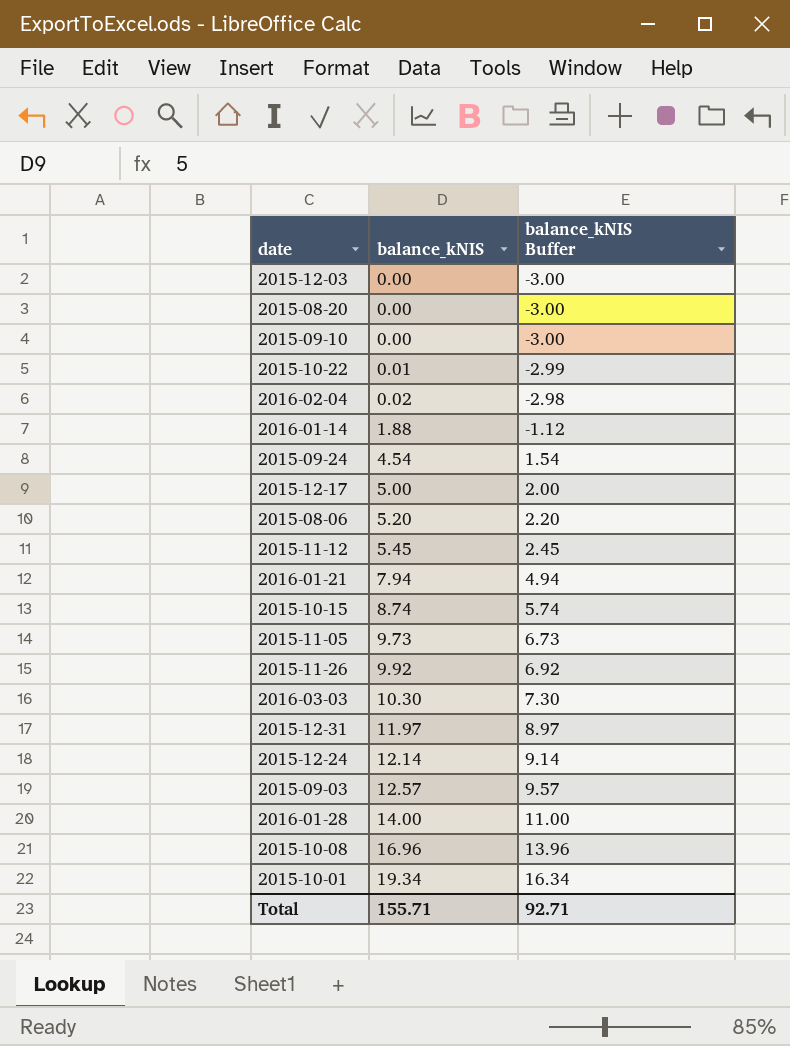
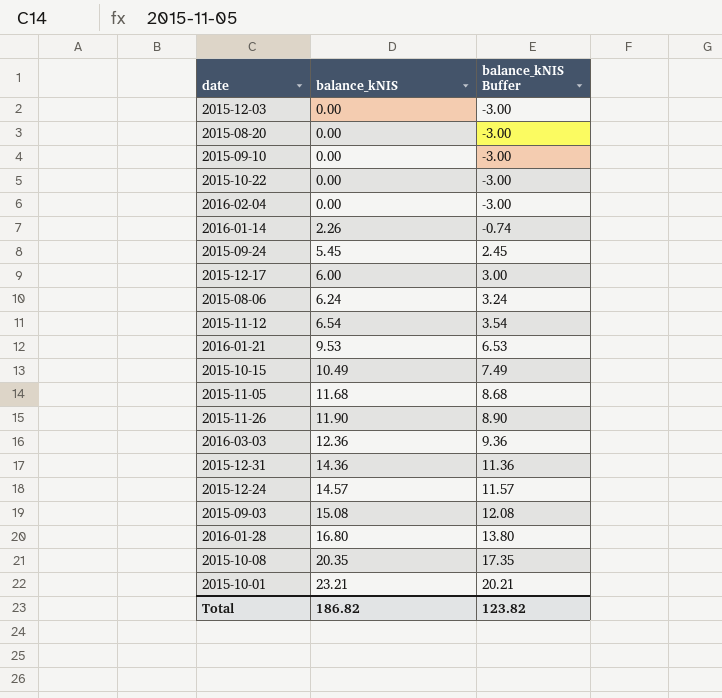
2015-10-22 | balance_kNIS: 0.01 -> 0.00
2015-10-22 | balance_kNIS Buffer: -2.99 -> -3.00
2016-02-04 | balance_kNIS: 0.02 -> 0.00
2016-02-04 | balance_kNIS Buffer: -2.98 -> -3.00
2016-01-14 | balance_kNIS: 1.88 -> 2.26
2016-01-14 | balance_kNIS Buffer: -1.12 -> -0.74
2015-09-24 | balance_kNIS: 4.54 -> 5.45
2015-09-24 | balance_kNIS Buffer: 1.54 -> 2.45
2015-12-17 | balance_kNIS: 5.00 -> 6.00
2015-12-17 | balance_kNIS Buffer: 2.00 -> 3.00
2015-08-06 | balance_kNIS: 5.20 -> 6.24
2015-08-06 | balance_kNIS Buffer: 2.20 -> 3.24
2015-11-12 | balance_kNIS: 5.45 -> 6.54
2015-11-12 | balance_kNIS Buffer: 2.45 -> 3.54
2016-01-21 | balance_kNIS: 7.94 -> 9.53
2016-01-21 | balance_kNIS Buffer: 4.94 -> 6.53
2015-10-15 | balance_kNIS: 8.74 -> 10.49
2015-10-15 | balance_kNIS Buffer: 5.74 -> 7.49
2015-11-05 | balance_kNIS: 9.73 -> 11.68
2015-11-05 | balance_kNIS Buffer: 6.73 -> 8.68
2015-11-26 | balance_kNIS: 9.92 -> 11.90
2015-11-26 | balance_kNIS Buffer: 6.92 -> 8.90
2016-03-03 | balance_kNIS: 10.30 -> 12.36
2016-03-03 | balance_kNIS Buffer: 7.30 -> 9.36
2015-12-31 | balance_kNIS: 11.97 -> 14.36
2015-12-31 | balance_kNIS Buffer: 8.97 -> 11.36
2015-12-24 | balance_kNIS: 12.14 -> 14.57
2015-12-24 | balance_kNIS Buffer: 9.14 -> 11.57
2015-09-03 | balance_kNIS: 12.57 -> 15.08
2015-09-03 | balance_kNIS Buffer: 9.57 -> 12.08
2016-01-28 | balance_kNIS: 14.00 -> 16.80
2016-01-28 | balance_kNIS Buffer: 11.00 -> 13.80
2015-10-08 | balance_kNIS: 16.96 -> 20.35
2015-10-08 | balance_kNIS Buffer: 13.96 -> 17.35
2015-10-01 | balance_kNIS: 19.34 -> 23.21
2015-10-01 | balance_kNIS Buffer: 16.34 -> 20.21
Total | balance_kNIS: 155.71 -> 186.82
Total | balance_kNIS Buffer: 92.71 -> 123.82

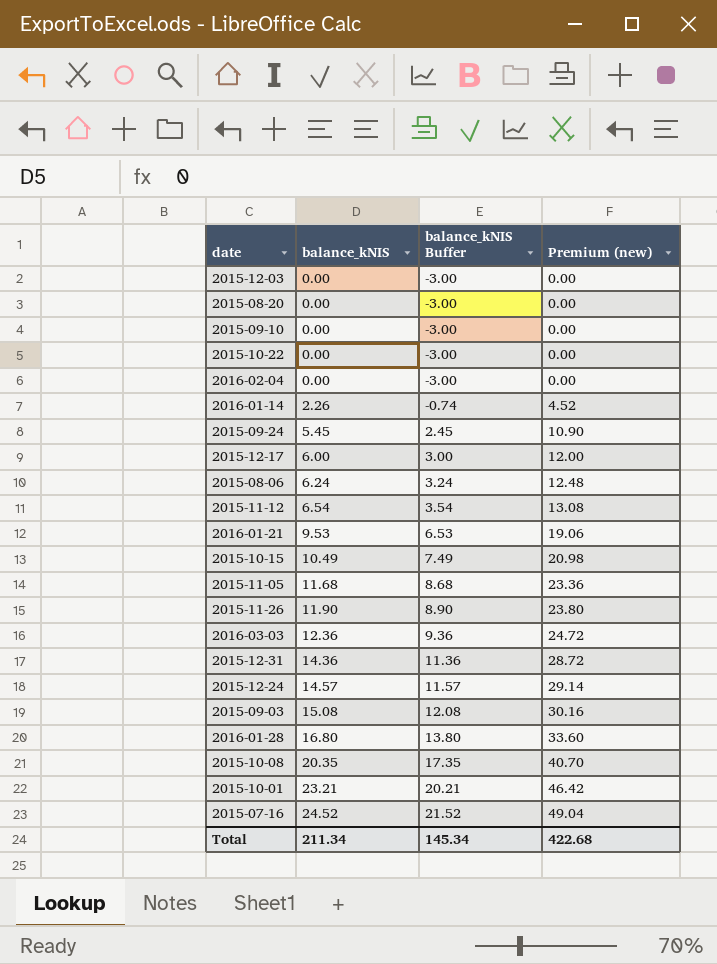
column Premium (new) | formula: none -> [balance_kNIS] * 2
row 2015-07-16: none -> 24.52 | 21.52 | 49.04
Total | balance_kNIS: 186.82 -> 211.34
Total | balance_kNIS Buffer: 123.82 -> 145.34

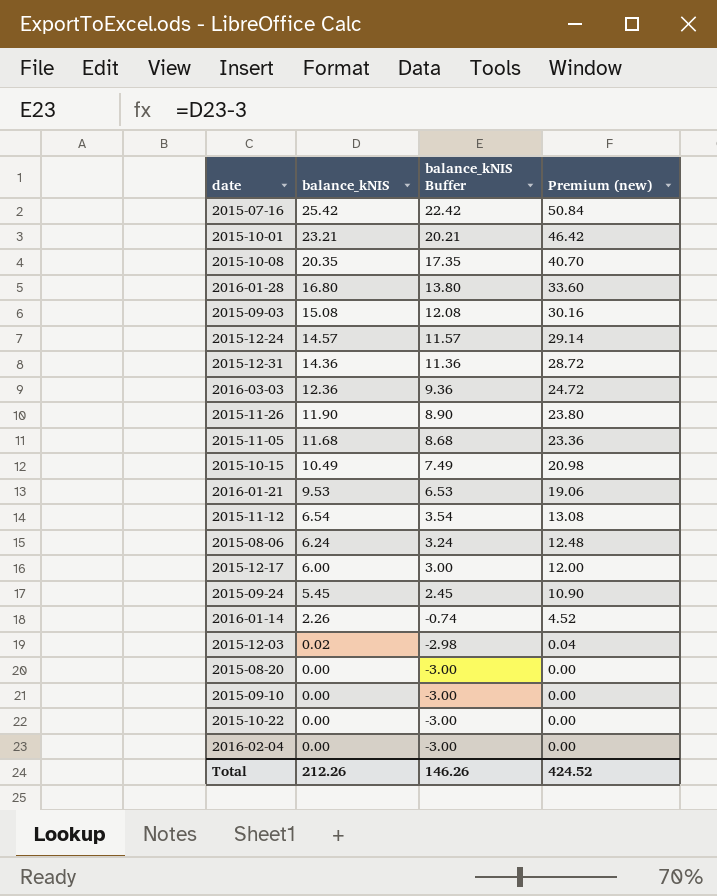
row order: balance_kNIS ascending -> balance_kNIS descending
2015-07-16 | balance_kNIS: 24.52 -> 25.42
2015-07-16 | balance_kNIS Buffer: 21.52 -> 22.42
2015-07-16 | Premium (new): 49.04 -> 50.84
2015-12-03 | balance_kNIS: 0.00 -> 0.02
2015-12-03 | balance_kNIS Buffer: -3.00 -> -2.98
2015-12-03 | Premium (new): 0.00 -> 0.04
Total | balance_kNIS: 211.34 -> 212.26
Total | balance_kNIS Buffer: 145.34 -> 146.26
Total | Premium (new): 422.68 -> 424.52

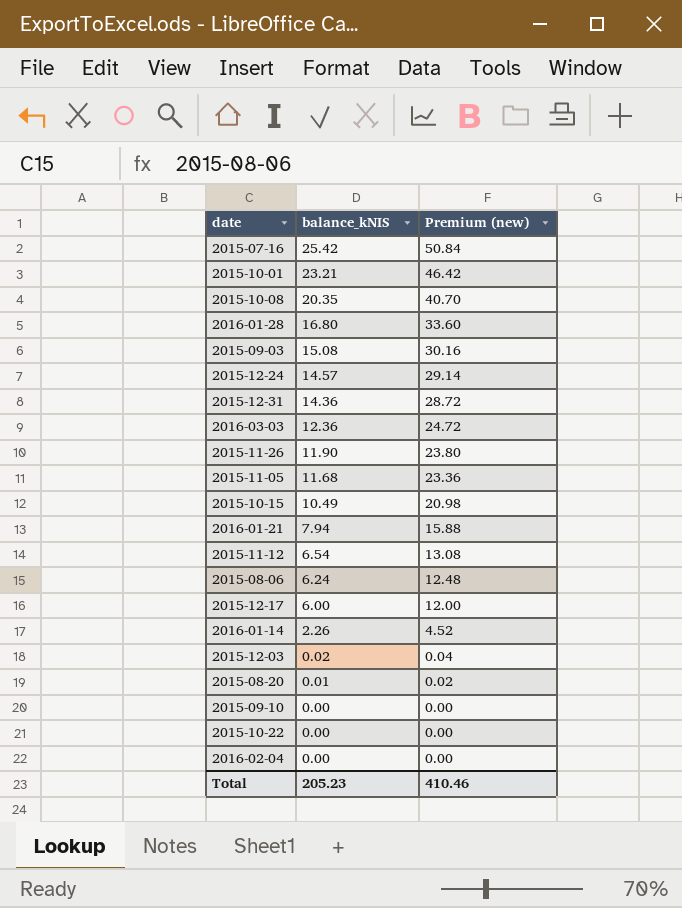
column balance_kNIS Buffer | formula: [balance_kNIS] - 3 -> none
row 2015-09-24: 5.45 | 2.45 | 10.90 -> none
2016-01-21 | balance_kNIS: 9.53 -> 7.94
2016-01-21 | Premium (new): 19.06 -> 15.88
2015-08-20 | balance_kNIS: 0.00 -> 0.01
2015-08-20 | Premium (new): 0.00 -> 0.02
Total | balance_kNIS: 212.26 -> 205.23
Total | Premium (new): 424.52 -> 410.46

